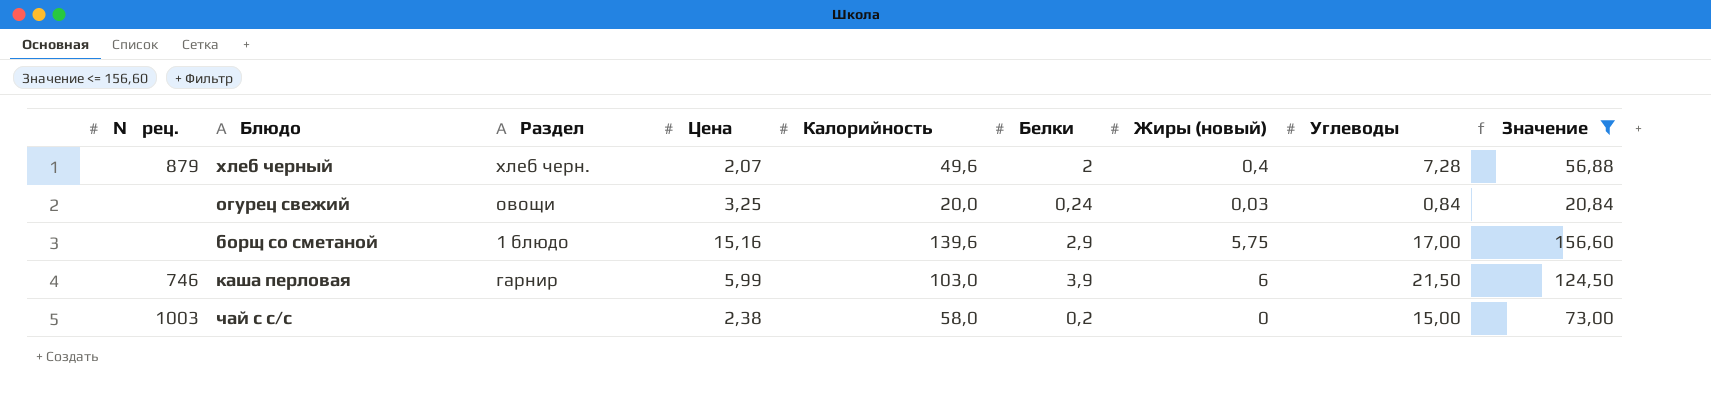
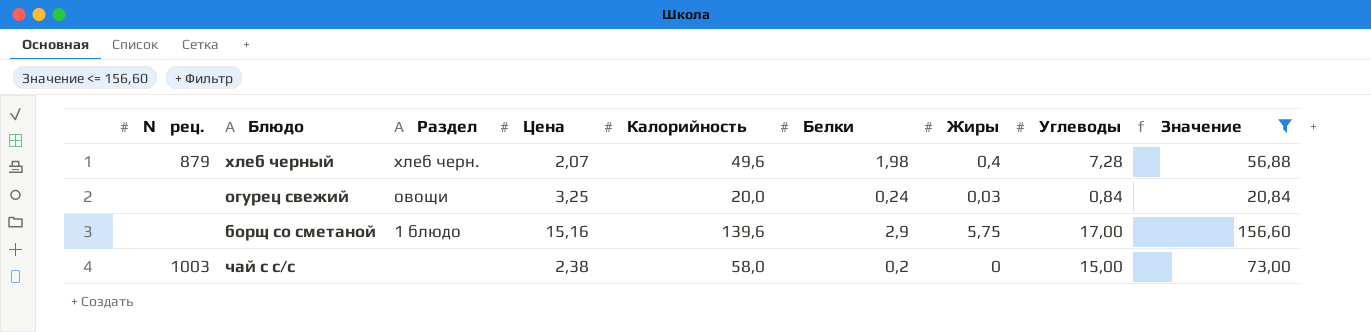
column name: Жиры (новый) -> Жиры
row каша перловая: 746 | гарнир | 5,99 | 103,0 | 3,9 | 6 | 21,50 | 124,50 -> none
хлеб черный | Белки: 2 -> 1,98

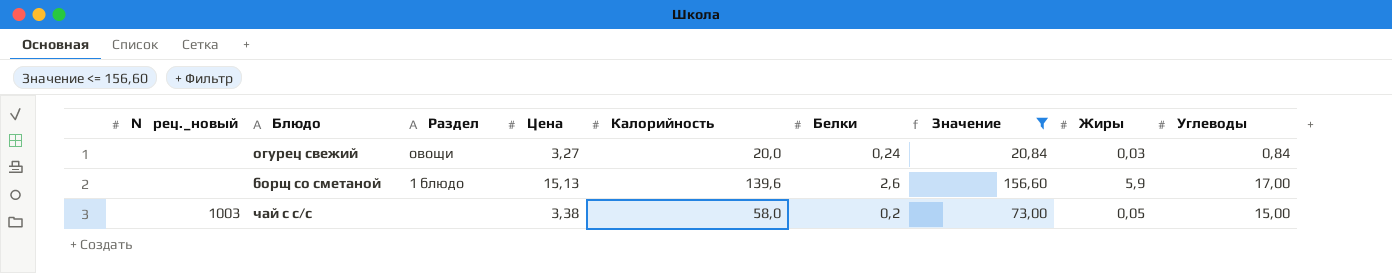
column name: № рец. -> № рец._новый
column Значение | position: 9 -> 7
row хлеб черный: 879 | хлеб черн. | 2,07 | 49,6 | 1,98 | 0,4 | 7,28 | 56,88 -> none
огурец свежий | Цена: 3,25 -> 3,27
борщ со сметаной | Цена: 15,16 -> 15,13
борщ со сметаной | Белки: 2,9 -> 2,6
борщ со сметаной | Жиры: 5,75 -> 5,9
чай с с/с | Цена: 2,38 -> 3,38
чай с с/с | Жиры: 0 -> 0,05

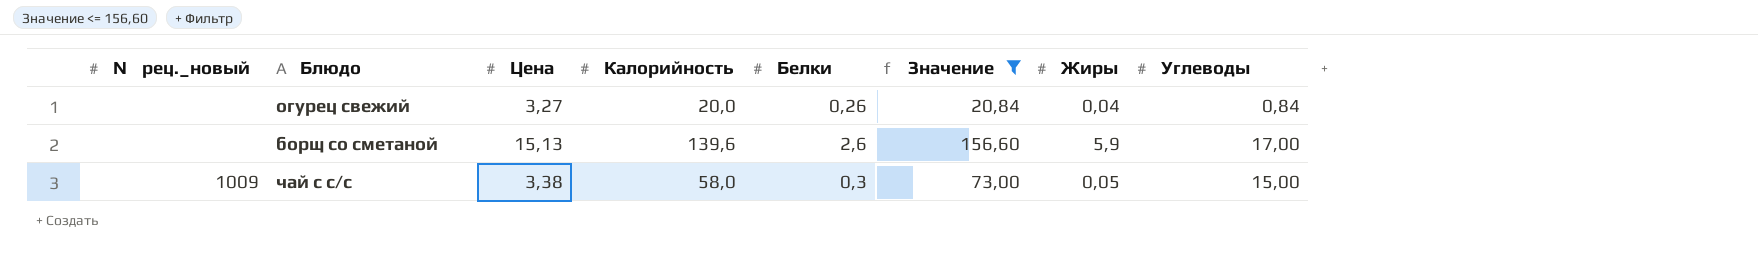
column Раздел | position: 3 -> none
огурец свежий | Белки: 0,24 -> 0,26
огурец свежий | Жиры: 0,03 -> 0,04
чай с с/с | № рец._новый: 1003 -> 1009
чай с с/с | Белки: 0,2 -> 0,3

